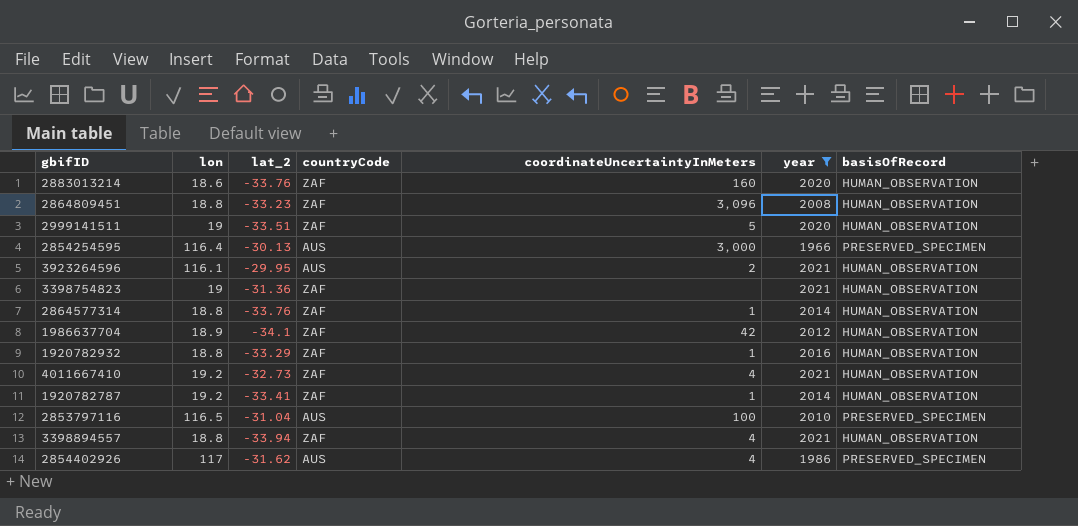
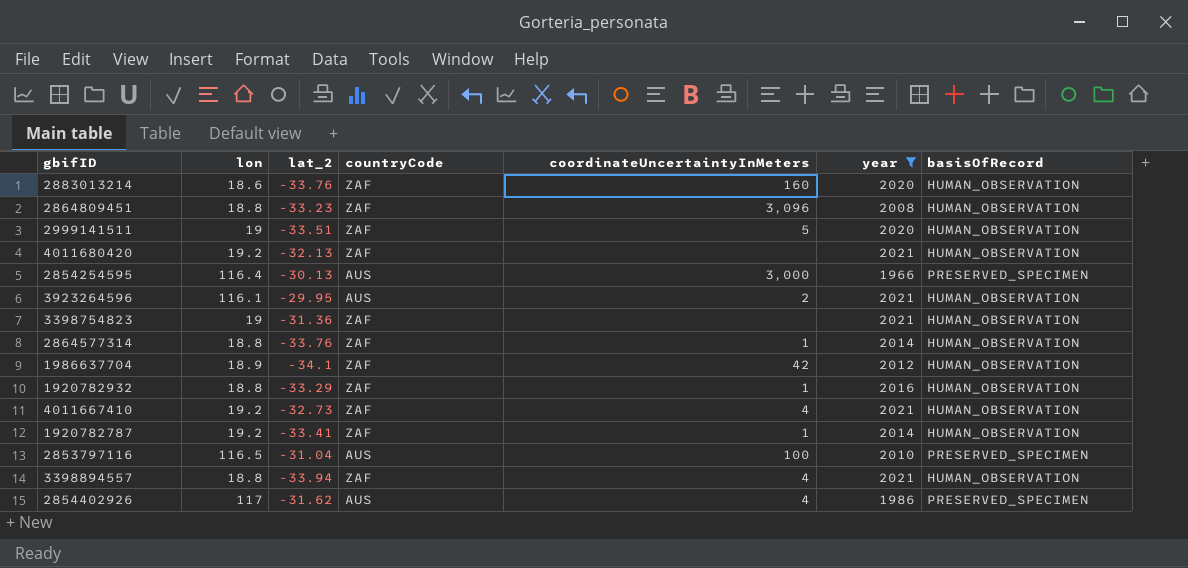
row 4011680420: none -> 19.2 | -32.13 | ZAF | none | 2021 | HUMAN_OBSERVATION

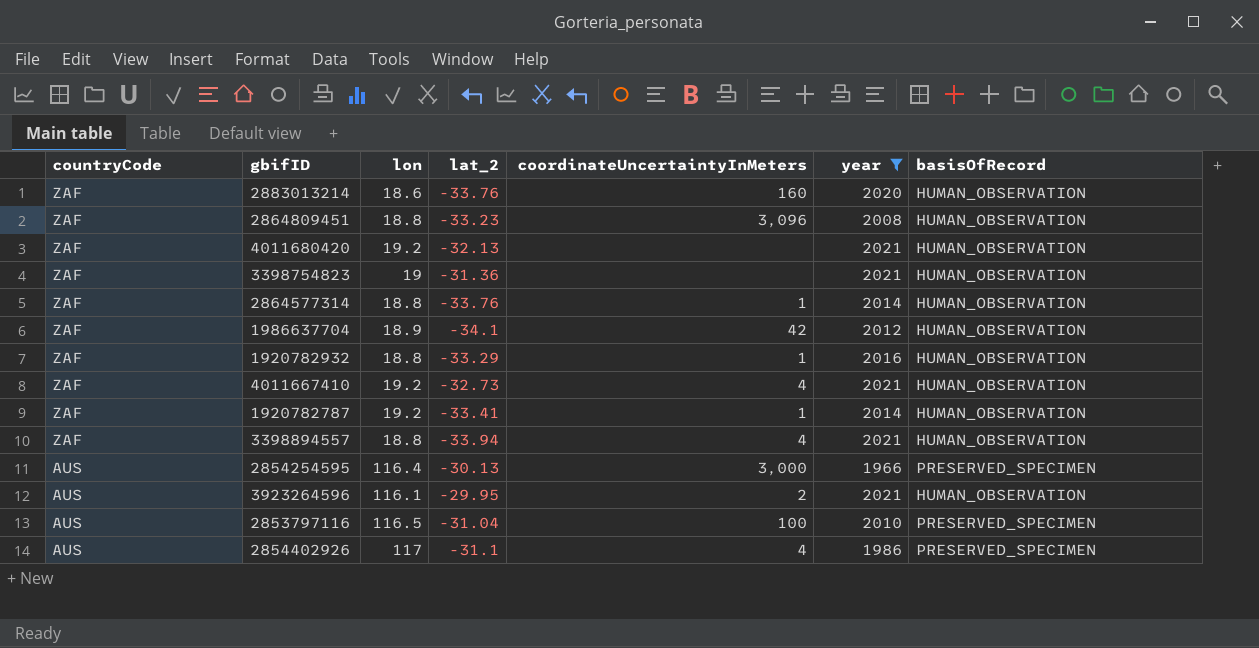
row order: none -> countryCode descending
column countryCode | position: 4 -> 1
row 2999141511: 19 | -33.51 | ZAF | 5 | 2020 | HUMAN_OBSERVATION -> none
2854402926 | lat_2: -31.62 -> -31.1

